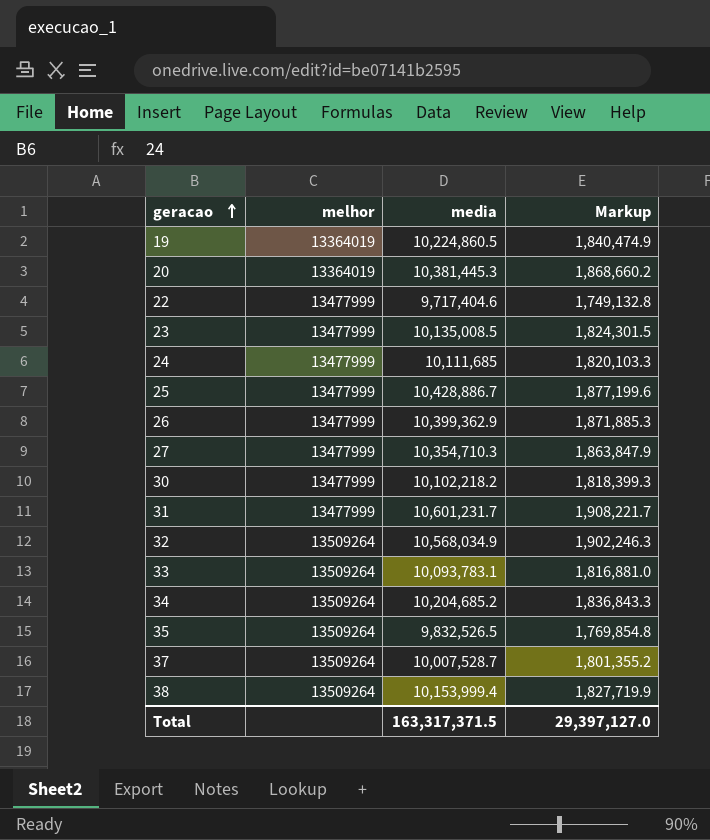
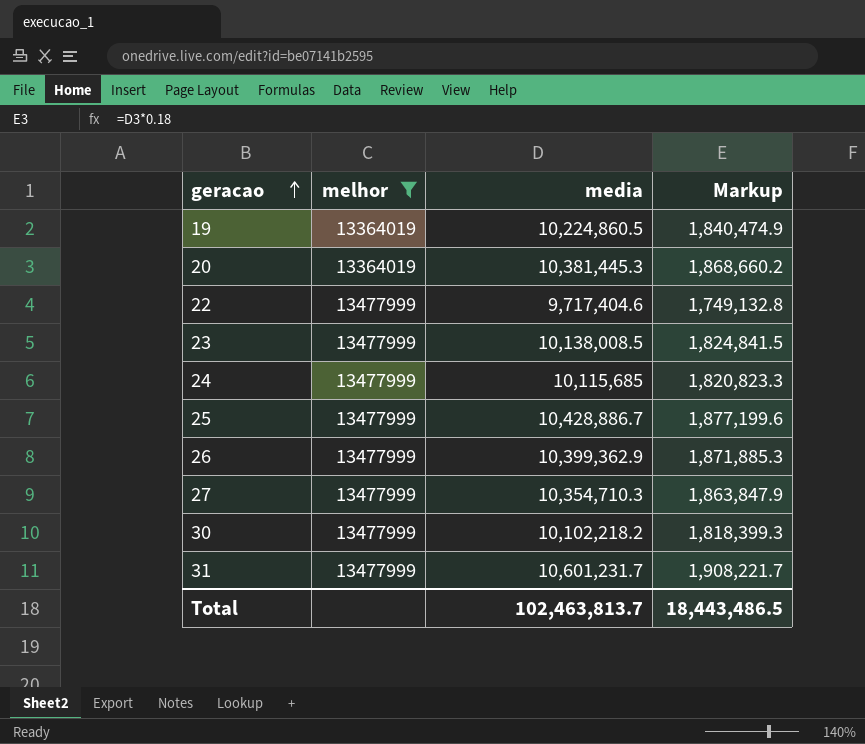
filter: none -> melhor != 13509264
23 | media: 10,135,008.5 -> 10,138,008.5
23 | Markup: 1,824,301.5 -> 1,824,841.5
24 | media: 10,111,685 -> 10,115,685
24 | Markup: 1,820,103.3 -> 1,820,823.3
Total | media: 163,317,371.5 -> 102,463,813.7
Total | Markup: 29,397,127.0 -> 18,443,486.5

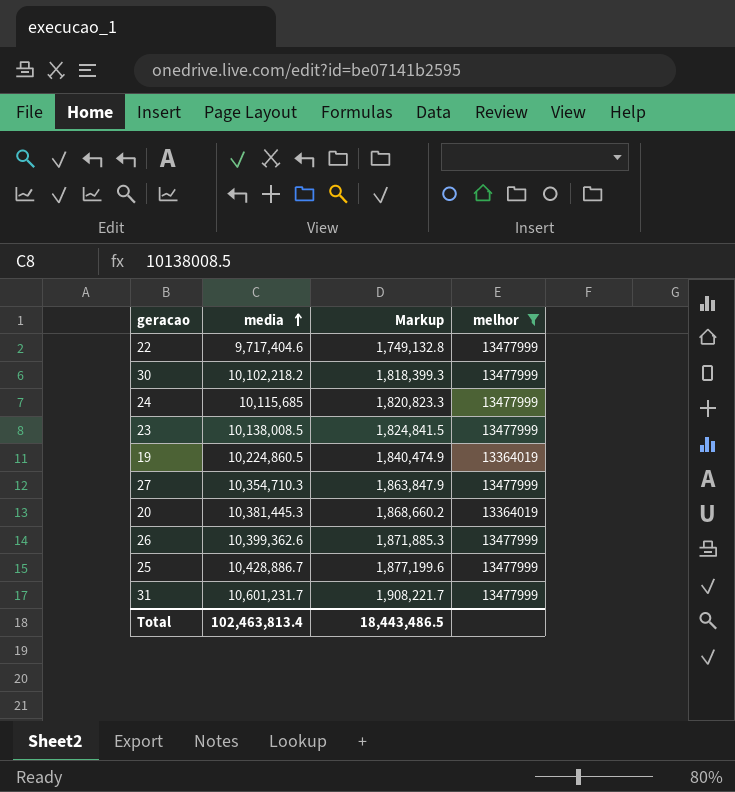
row order: geracao ascending -> media ascending
column melhor | position: 2 -> 4
26 | media: 10,399,362.9 -> 10,399,362.6
Total | media: 102,463,813.7 -> 102,463,813.4

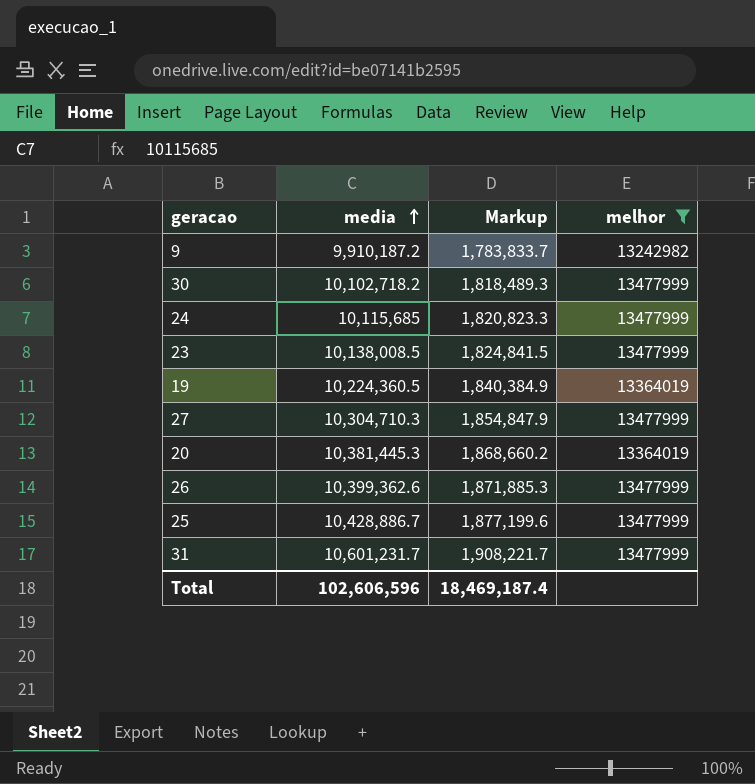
row 22: 9,717,404.6 | 1,749,132.8 | 13477999 -> none
row 9: none -> 9,910,187.2 | 1,783,833.7 | 13242982
30 | media: 10,102,218.2 -> 10,102,718.2
30 | Markup: 1,818,399.3 -> 1,818,489.3
19 | media: 10,224,860.5 -> 10,224,360.5
19 | Markup: 1,840,474.9 -> 1,840,384.9
27 | media: 10,354,710.3 -> 10,304,710.3
27 | Markup: 1,863,847.9 -> 1,854,847.9
Total | media: 102,463,813.4 -> 102,606,596
Total | Markup: 18,443,486.5 -> 18,469,187.4

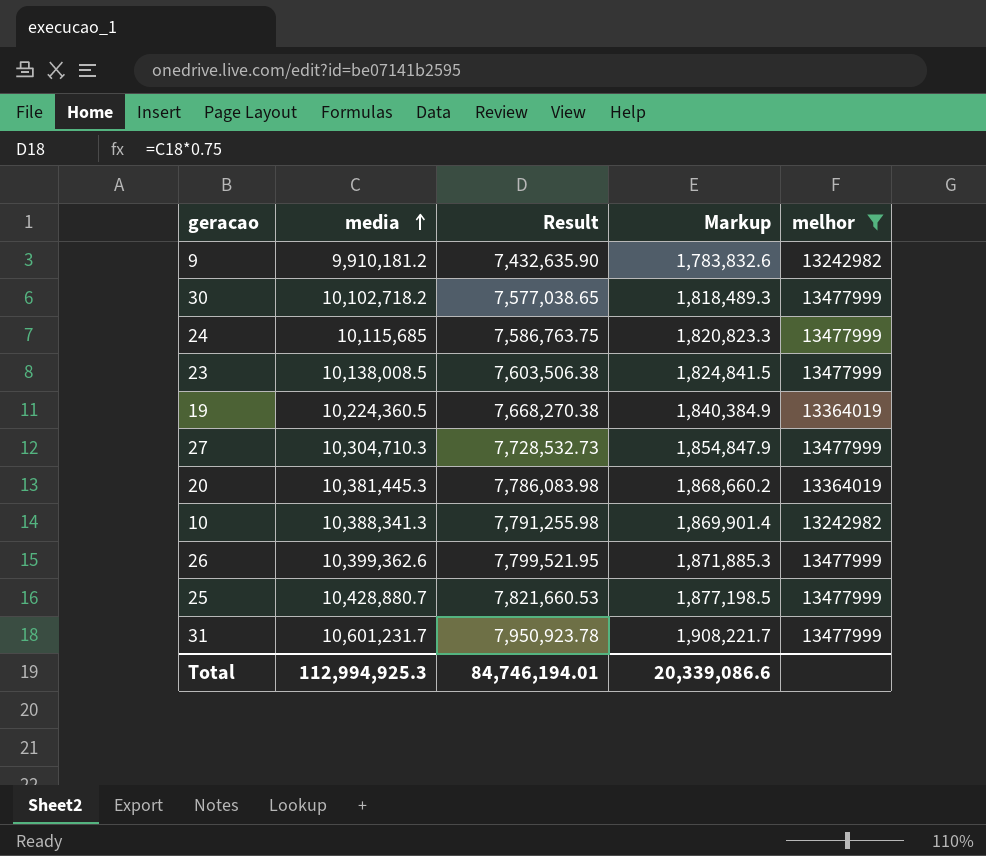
column Result | formula: none -> [media] * 0.75
9 | media: 9,910,187.2 -> 9,910,181.2
9 | Markup: 1,783,833.7 -> 1,783,832.6
row 10: none -> 10,388,341.3 | 7,791,255.98 | 1,869,901.4 | 13242982
25 | media: 10,428,886.7 -> 10,428,880.7
25 | Markup: 1,877,199.6 -> 1,877,198.5
Total | media: 102,606,596 -> 112,994,925.3
Total | Markup: 18,469,187.4 -> 20,339,086.6

